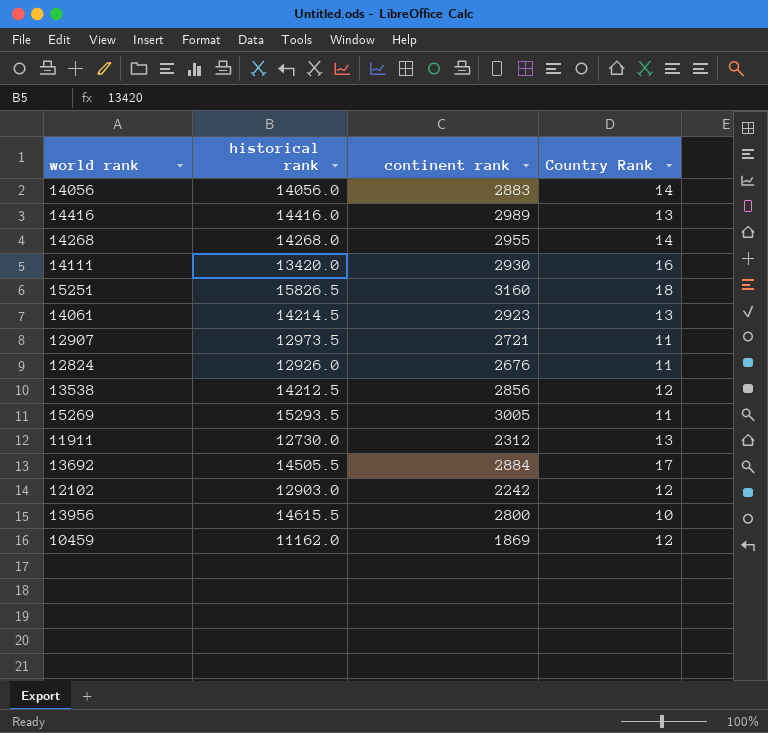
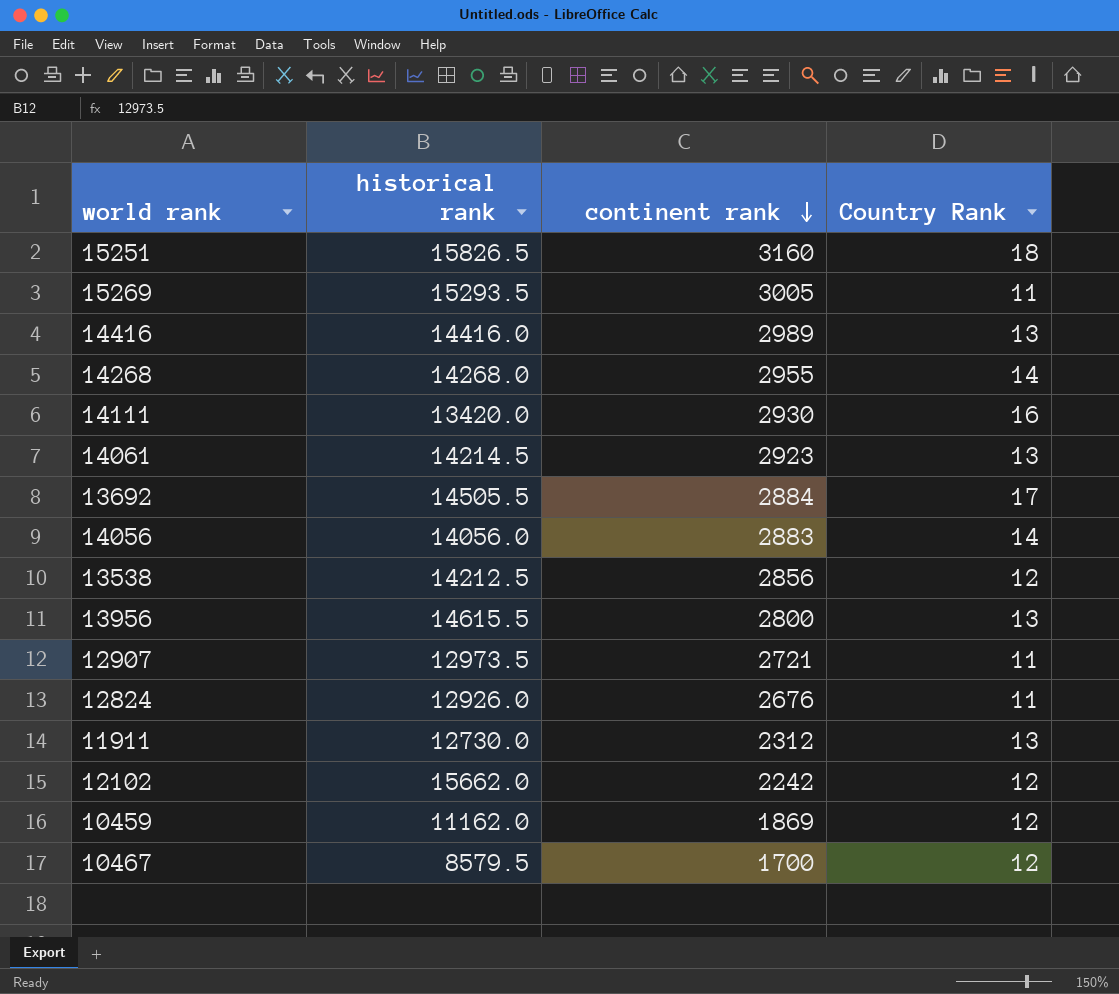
row order: none -> continent rank descending
13956 | Country Rank: 10 -> 13
12102 | historical rank: 12903.0 -> 15662.0
row 10467: none -> 8579.5 | 1700 | 12

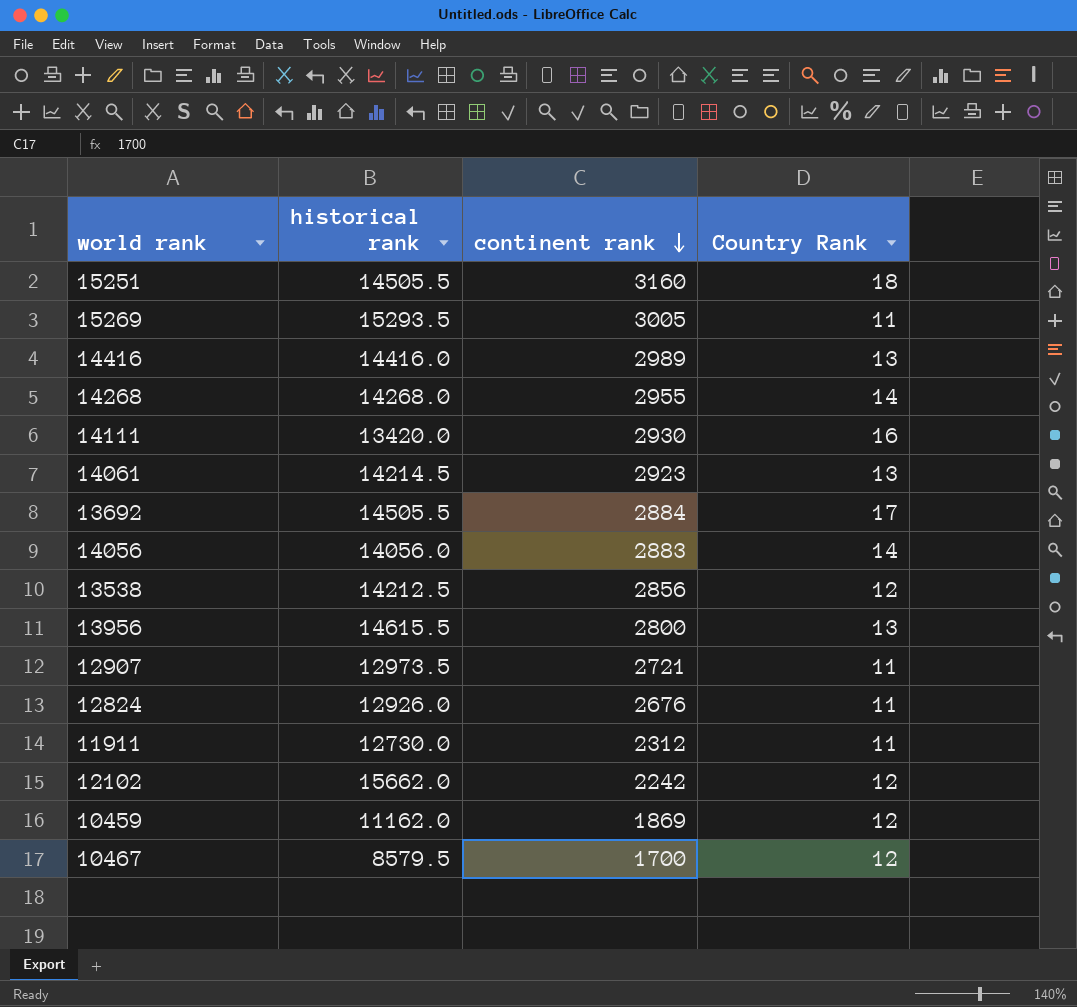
15251 | historical rank: 15826.5 -> 14505.5
11911 | Country Rank: 13 -> 11

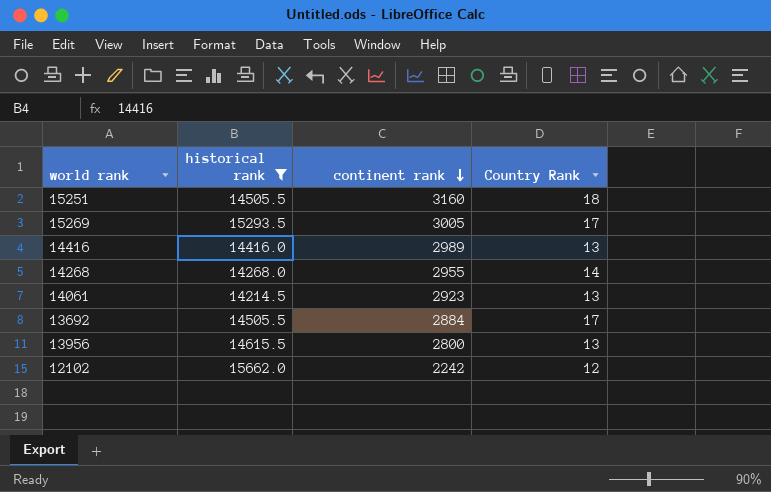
filter: none -> historical rank >= 14214.5
15269 | Country Rank: 11 -> 17

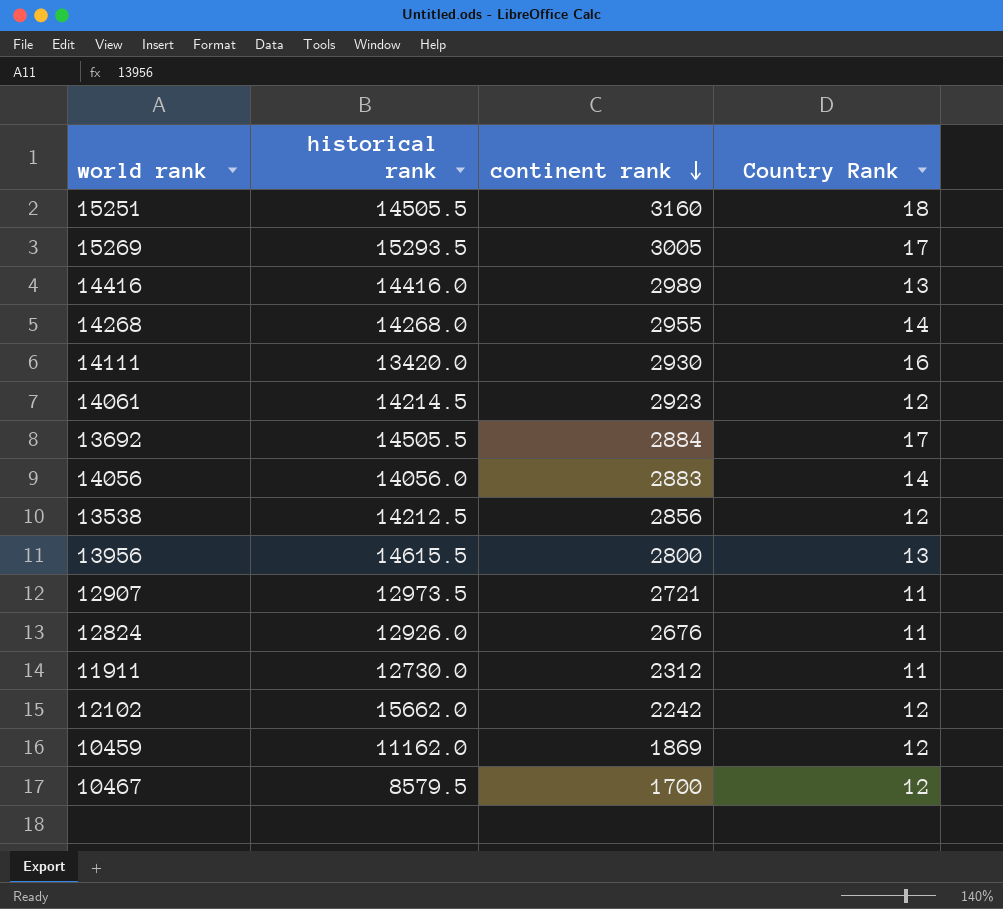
filter: historical rank >= 14214.5 -> none
14061 | Country Rank: 13 -> 12

